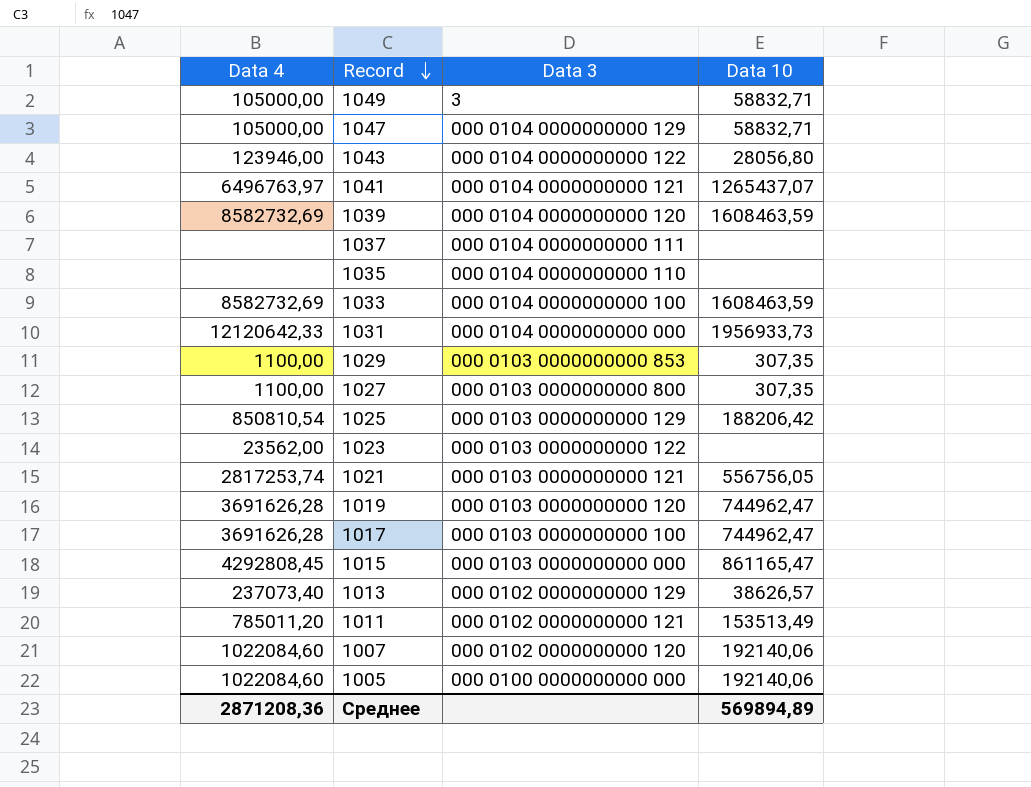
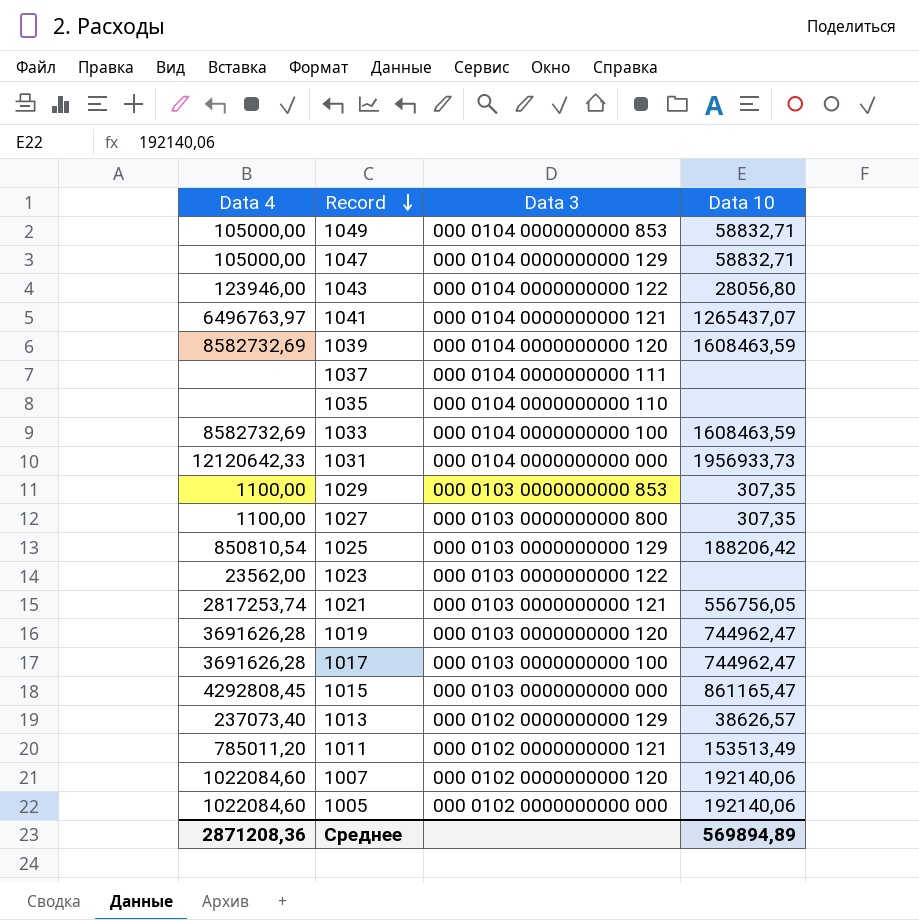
1049 | Data 3: 3 -> 000 0104 0000000000 853
1005 | Data 3: 000 0100 0000000000 000 -> 000 0102 0000000000 000

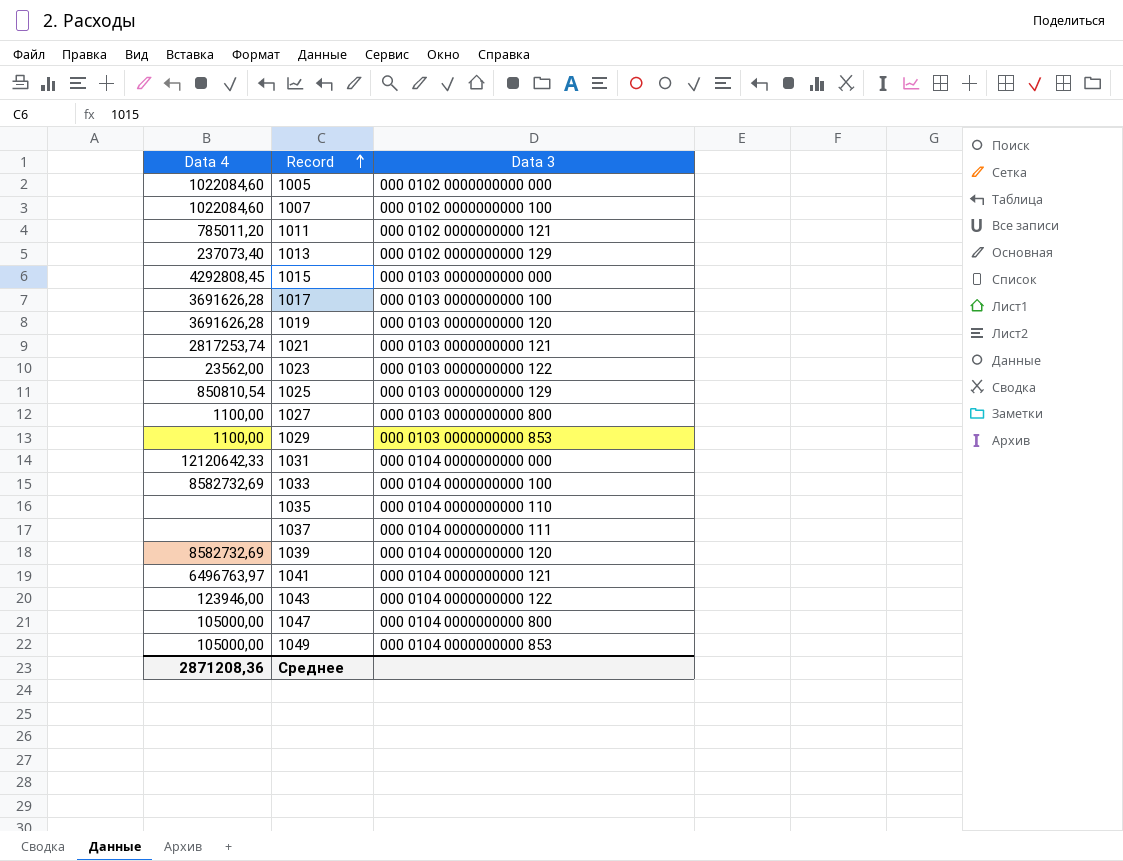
row order: Record descending -> Record ascending
column Data 10 | position: 4 -> none
1007 | Data 3: 000 0102 0000000000 120 -> 000 0102 0000000000 100
1047 | Data 3: 000 0104 0000000000 129 -> 000 0104 0000000000 800

